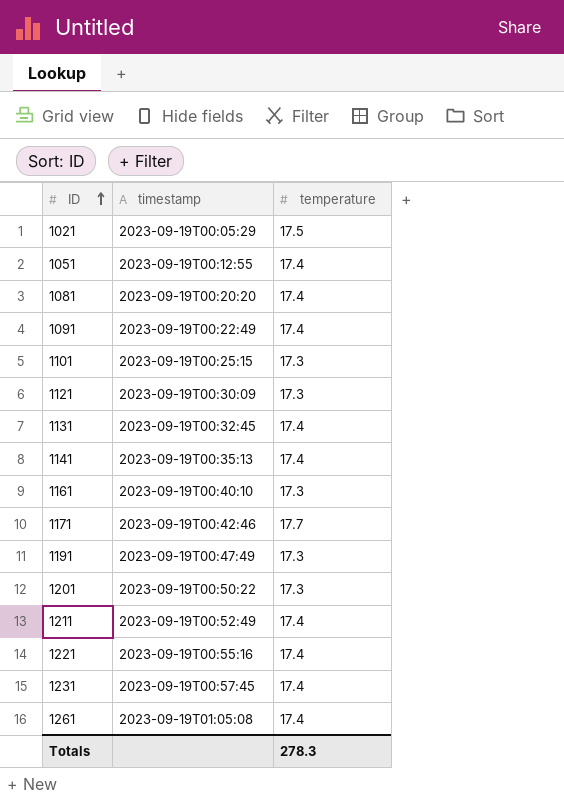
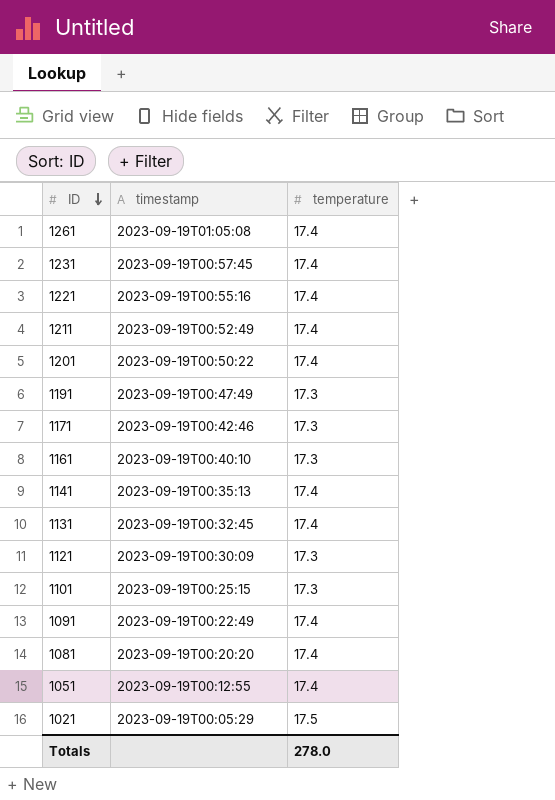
row order: ID ascending -> ID descending
1201 | temperature: 17.3 -> 17.4
1171 | temperature: 17.7 -> 17.3
Totals | temperature: 278.3 -> 278.0

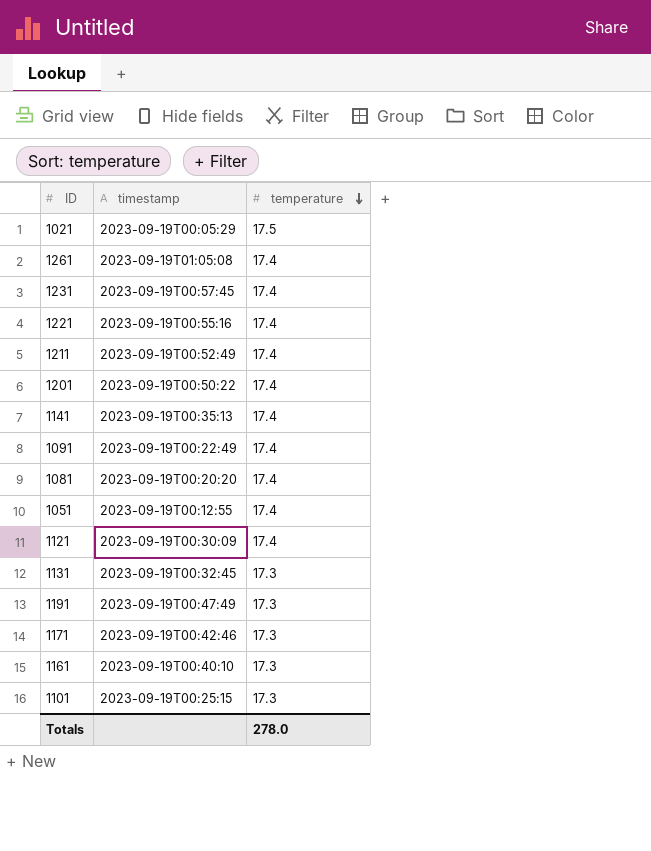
row order: ID descending -> temperature descending
1121 | temperature: 17.3 -> 17.4
1131 | temperature: 17.4 -> 17.3

